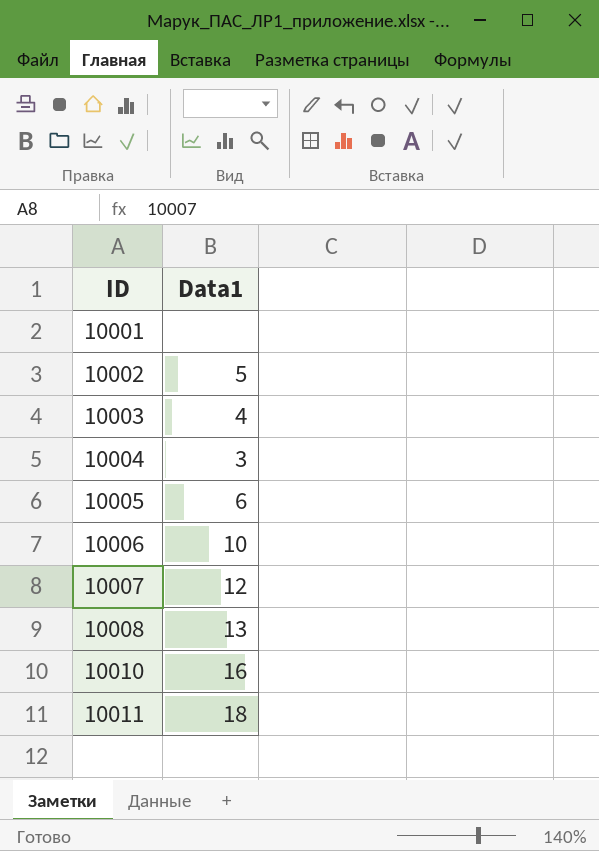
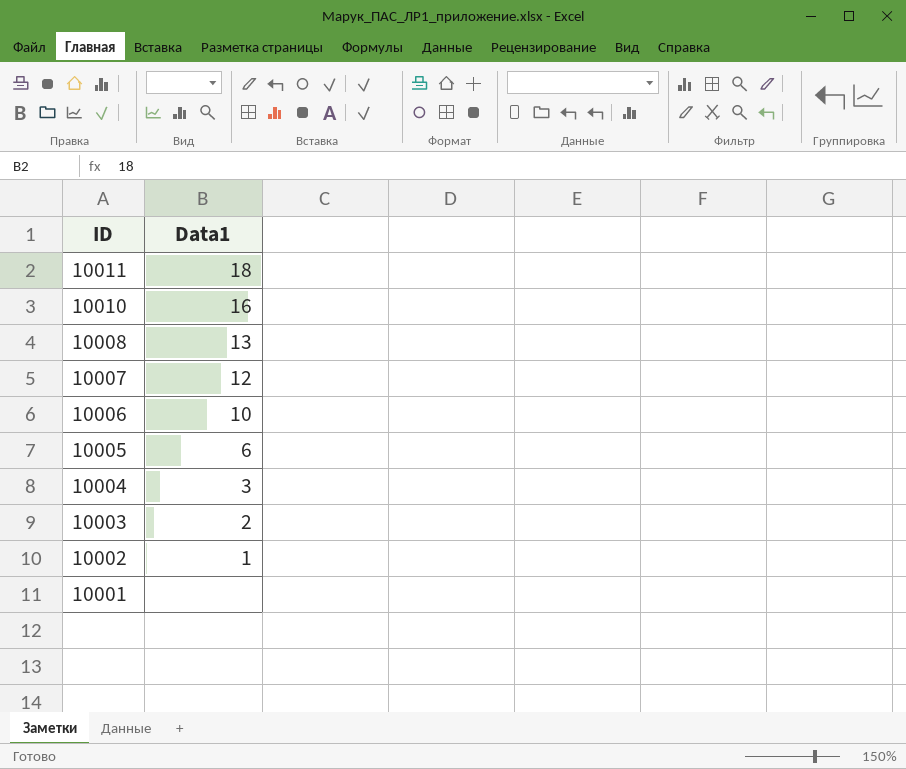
row order: ID ascending -> ID descending
10003 | Data1: 4 -> 2
10002 | Data1: 5 -> 1

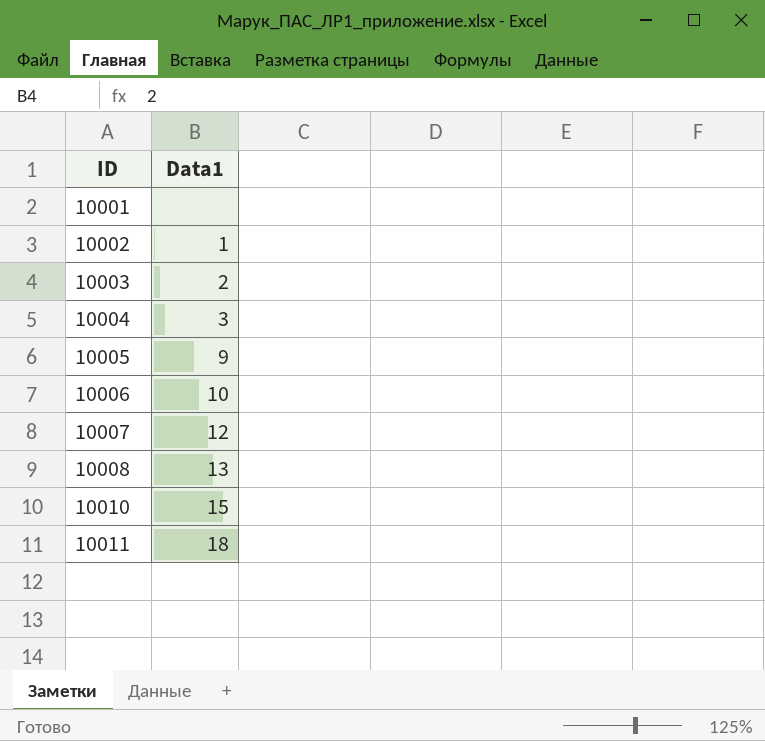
row order: ID descending -> ID ascending
10005 | Data1: 6 -> 9
10010 | Data1: 16 -> 15

